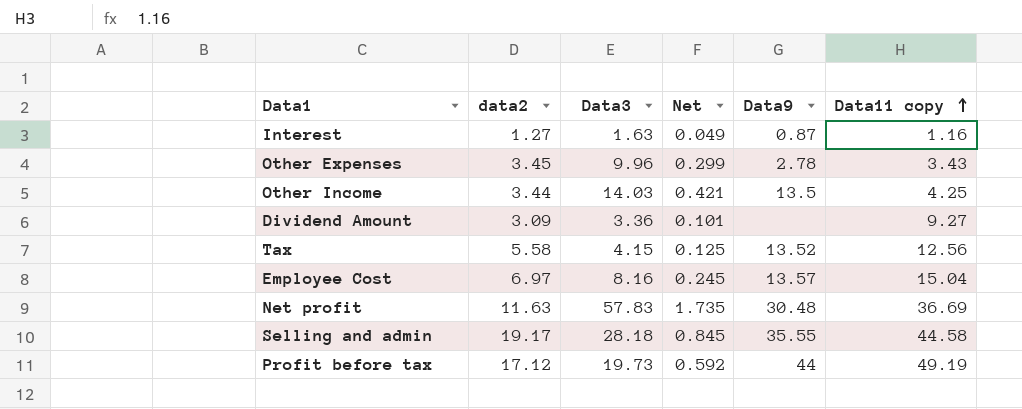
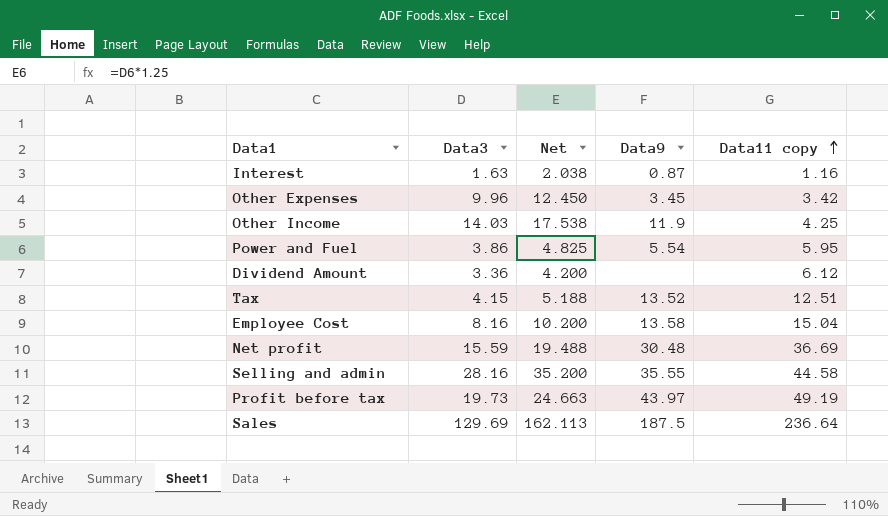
column data2 | position: 2 -> none
column Net | formula: [Data3] * 0.03 -> [Data3] * 1.25
Other Expenses | Data9: 2.78 -> 3.45
Other Expenses | Data11 copy: 3.43 -> 3.42
Other Income | Data9: 13.5 -> 11.9
row Power and Fuel: none -> 3.86 | 4.825 | 5.54 | 5.95
Dividend Amount | Data11 copy: 9.27 -> 6.12
Tax | Data11 copy: 12.56 -> 12.51
Employee Cost | Data9: 13.57 -> 13.58
Net profit | Data3: 57.83 -> 15.59
Selling and admin | Data3: 28.18 -> 28.16
Profit before tax | Data9: 44 -> 43.97
row Sales: none -> 129.69 | 162.113 | 187.5 | 236.64

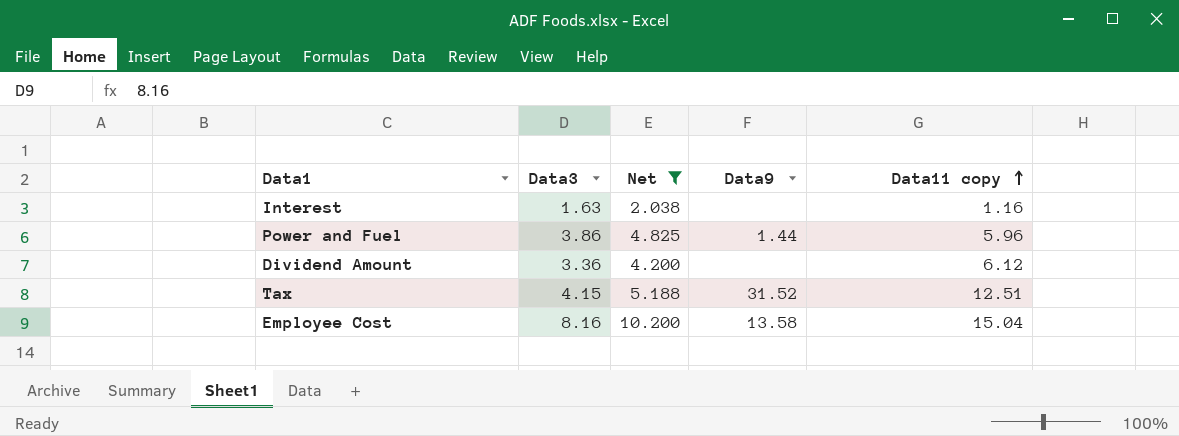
filter: none -> Net <= 10.200
Interest | Data9: 0.87 -> none
Power and Fuel | Data9: 5.54 -> 1.44
Power and Fuel | Data11 copy: 5.95 -> 5.96
Tax | Data9: 13.52 -> 31.52

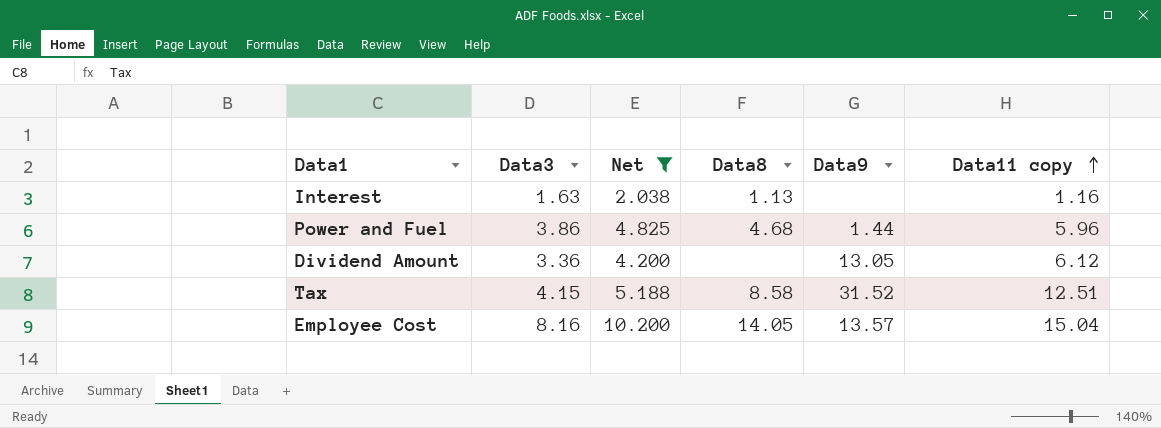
column Data8 | position: none -> 4
Dividend Amount | Data9: none -> 13.05
Employee Cost | Data9: 13.58 -> 13.57

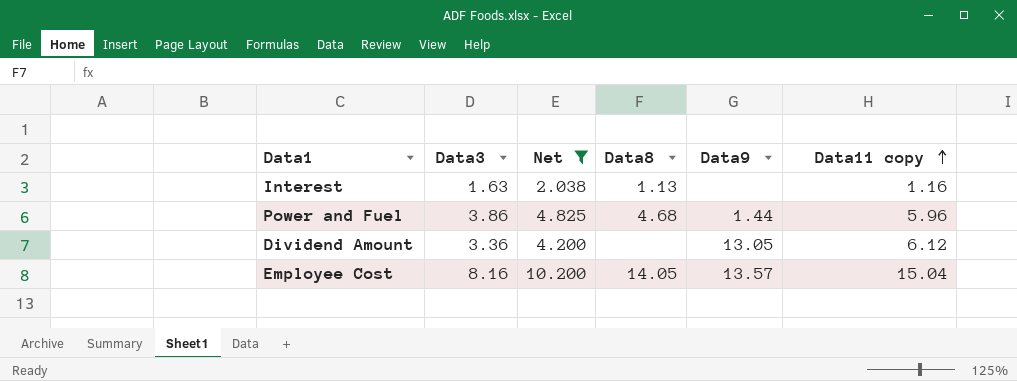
row Tax: 4.15 | 5.188 | 8.58 | 31.52 | 12.51 -> none

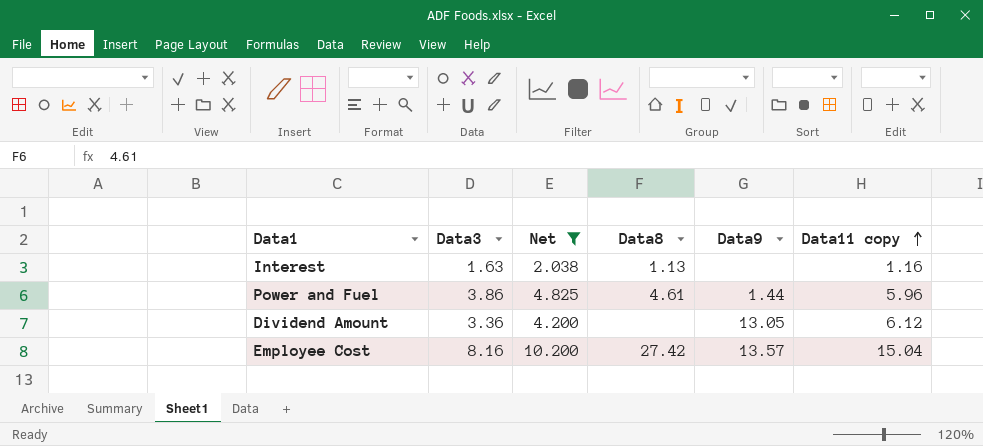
Power and Fuel | Data8: 4.68 -> 4.61
Employee Cost | Data8: 14.05 -> 27.42

